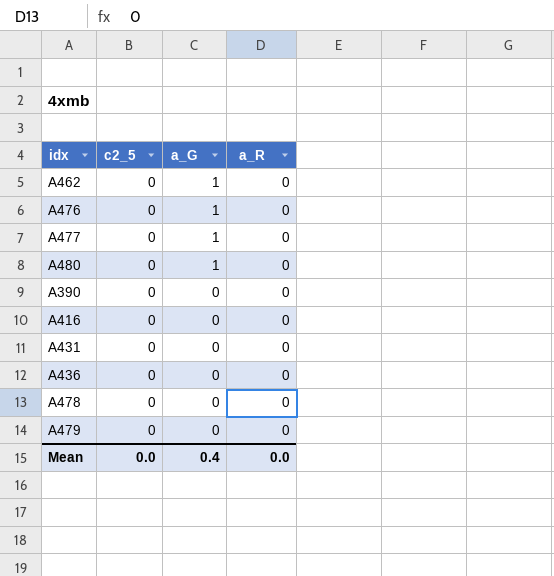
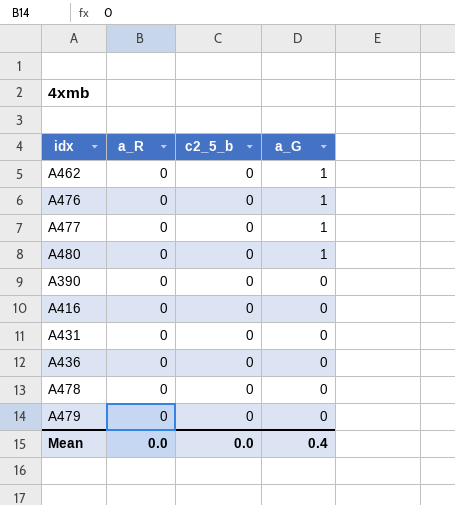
column a_R | position: 4 -> 2
column name: c2_5 -> c2_5_b

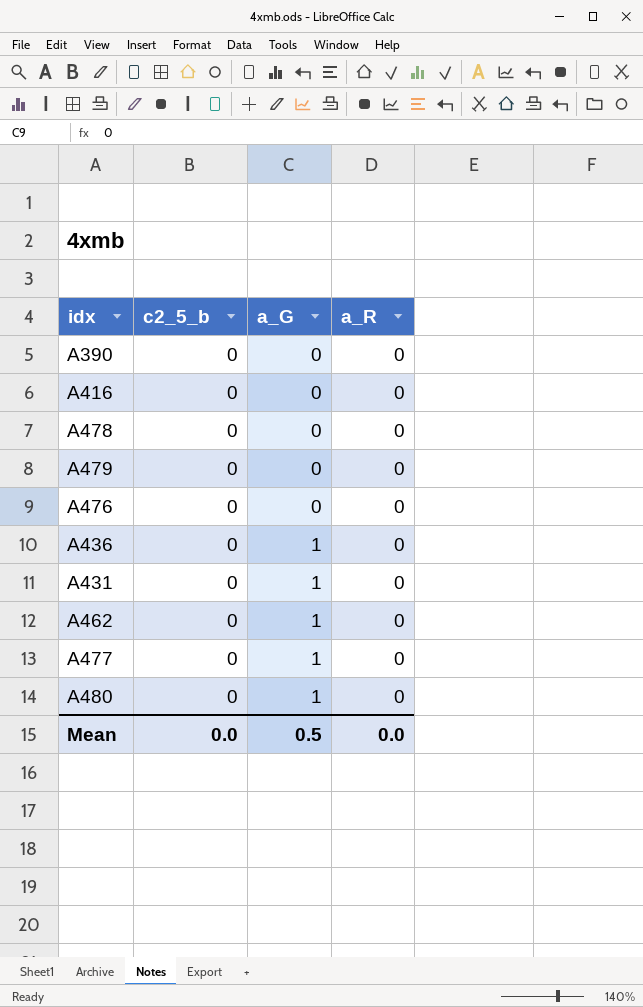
row order: a_G descending -> a_G ascending
column a_R | position: 2 -> 4
A476 | a_G: 1 -> 0
A436 | a_G: 0 -> 1
A431 | a_G: 0 -> 1
Mean | a_G: 0.4 -> 0.5

